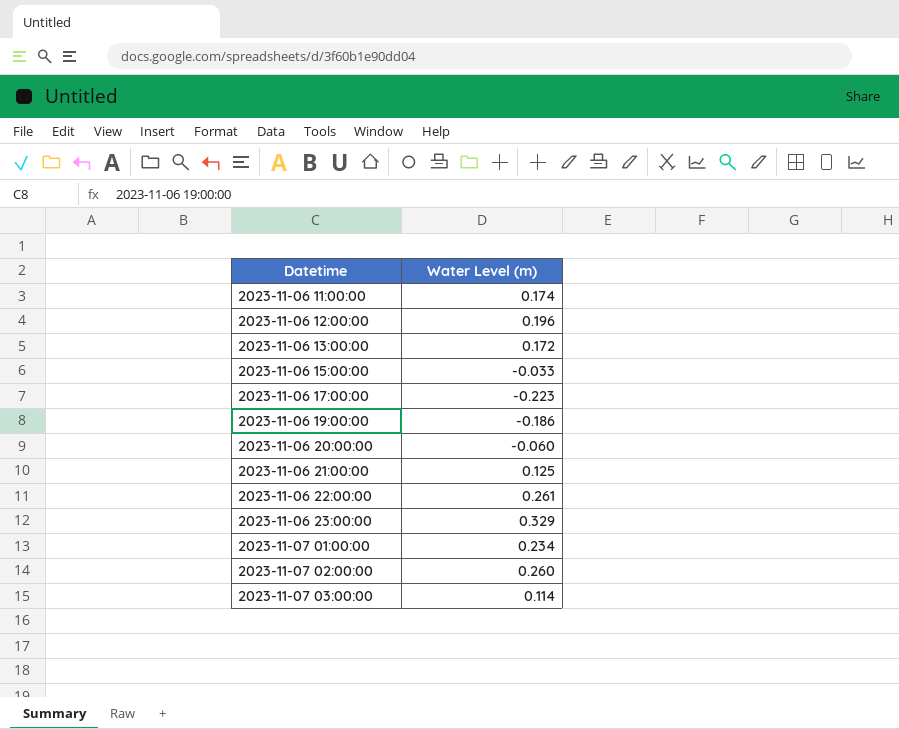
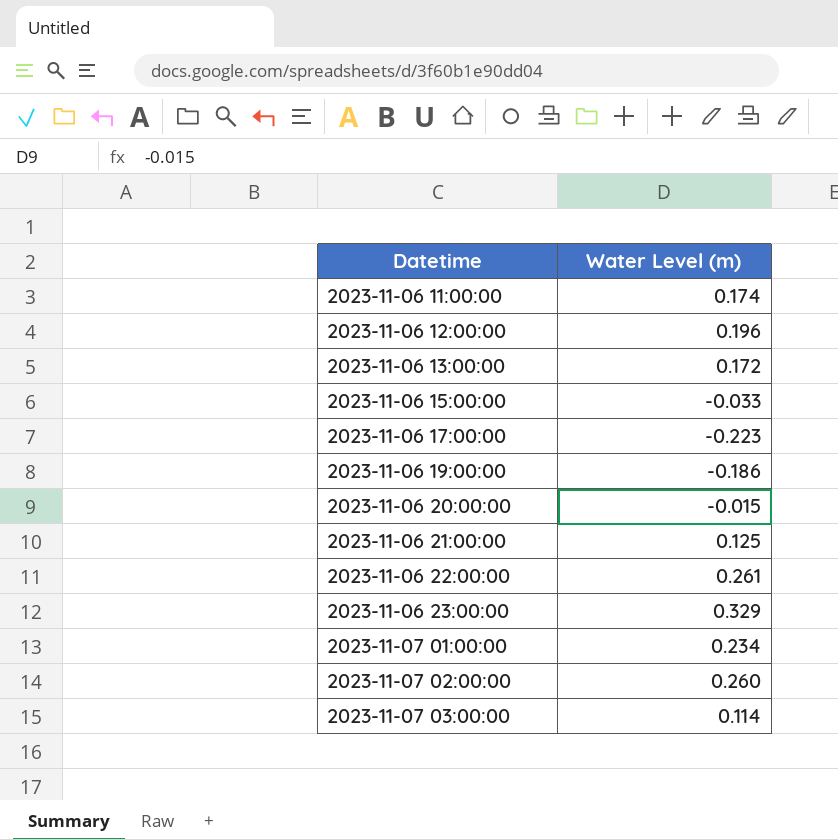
2023-11-06 20:00:00 | Water Level (m): -0.060 -> -0.015

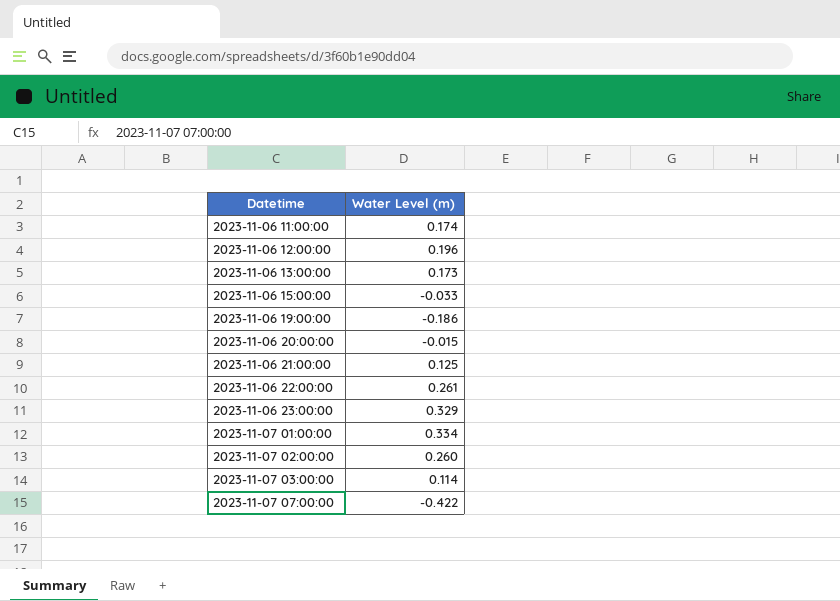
row 2023-11-06 17:00:00: -0.223 -> none
2023-11-06 13:00:00 | Water Level (m): 0.172 -> 0.173
2023-11-07 01:00:00 | Water Level (m): 0.234 -> 0.334
row 2023-11-07 07:00:00: none -> -0.422

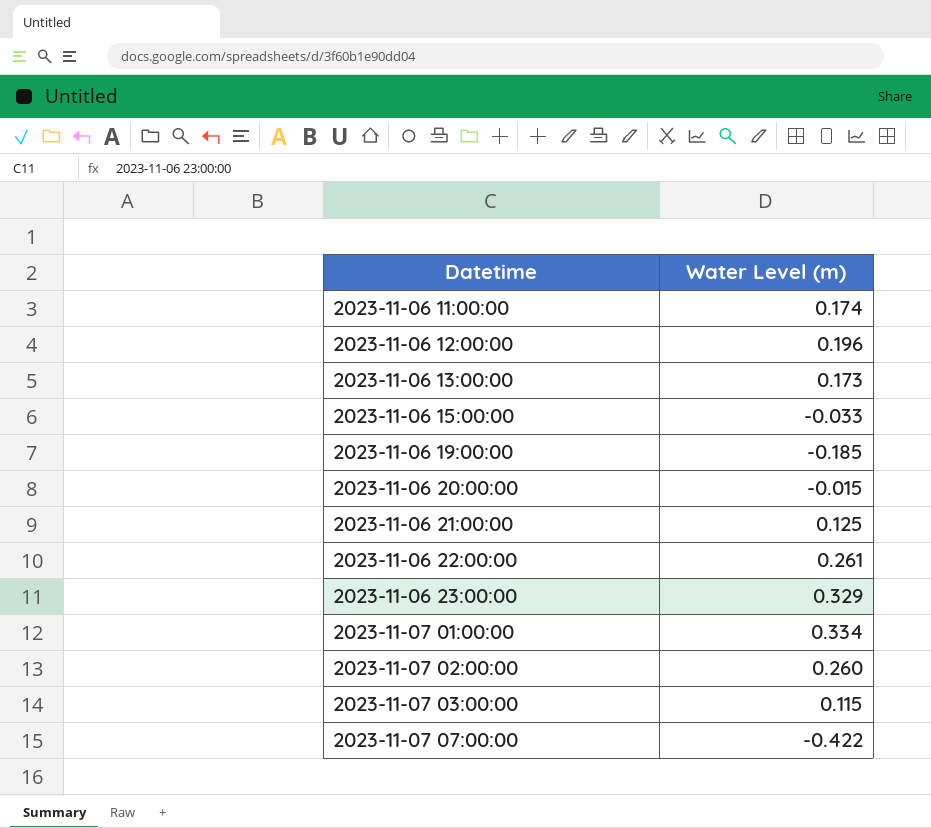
2023-11-06 19:00:00 | Water Level (m): -0.186 -> -0.185
2023-11-07 03:00:00 | Water Level (m): 0.114 -> 0.115

